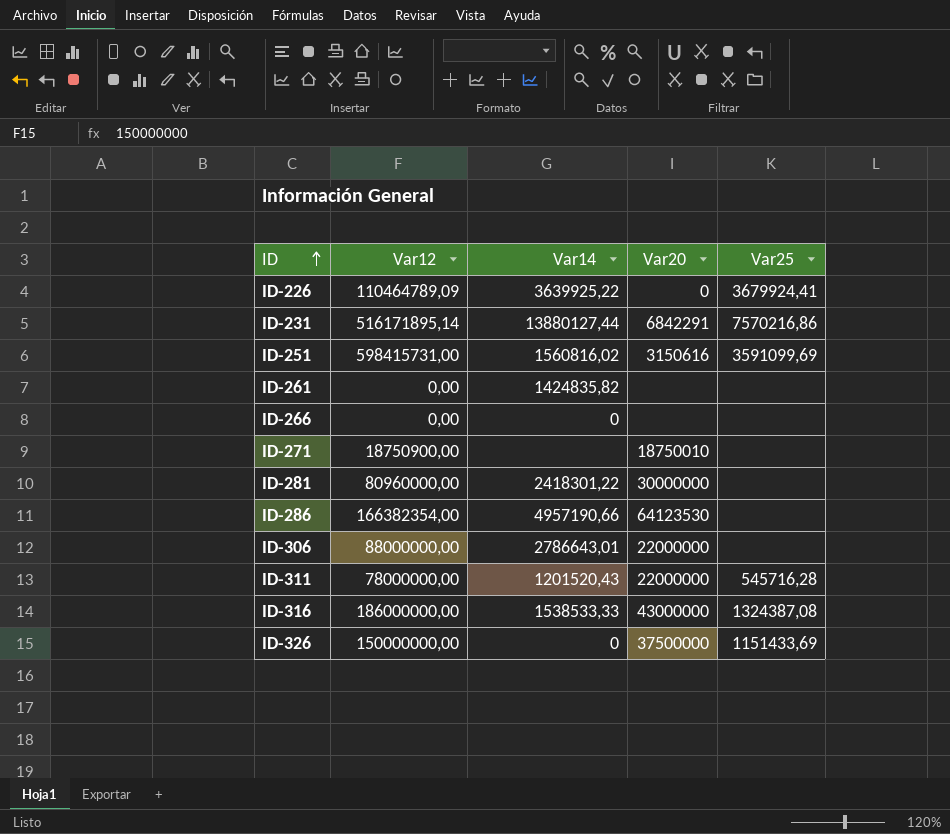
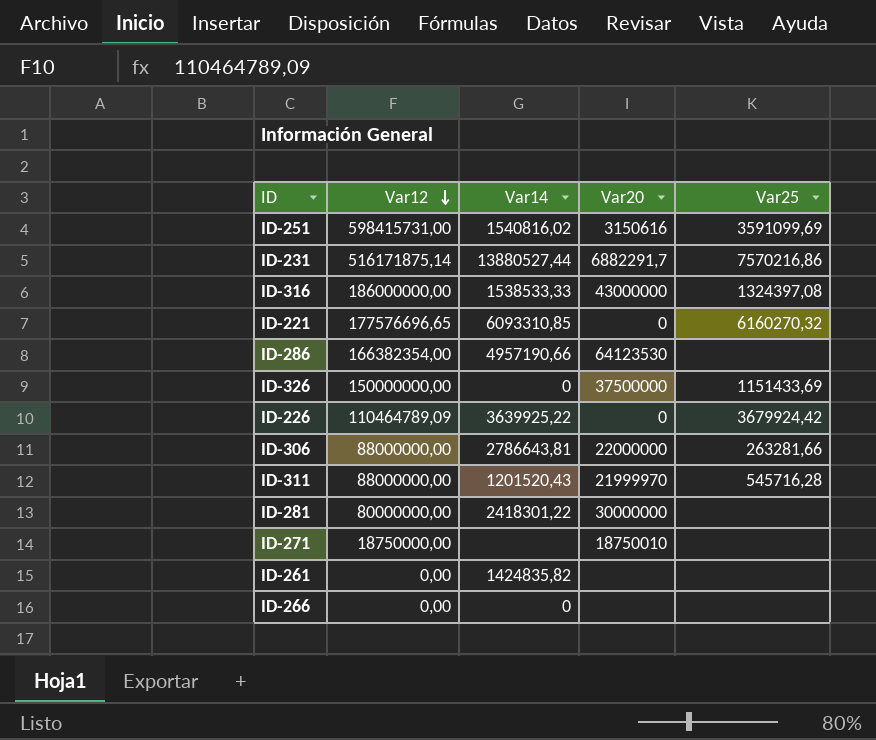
row order: ID ascending -> Var12 descending
ID-251 | Var14: 1560816,02 -> 1540816,02
ID-231 | Var12: 516171895,14 -> 516171875,14
ID-231 | Var14: 13880127,44 -> 13880527,44
ID-231 | Var20: 6842291 -> 6882291,7
ID-316 | Var25: 1324387,08 -> 1324397,08
row ID-221: none -> 177576696,65 | 6093310,85 | 0 | 6160270,32
ID-226 | Var25: 3679924,41 -> 3679924,42
ID-306 | Var14: 2786643,01 -> 2786643,81
ID-306 | Var25: none -> 263281,66
ID-311 | Var12: 78000000,00 -> 88000000,00
ID-311 | Var20: 22000000 -> 21999970
ID-281 | Var12: 80960000,00 -> 80000000,00
ID-271 | Var12: 18750900,00 -> 18750000,00

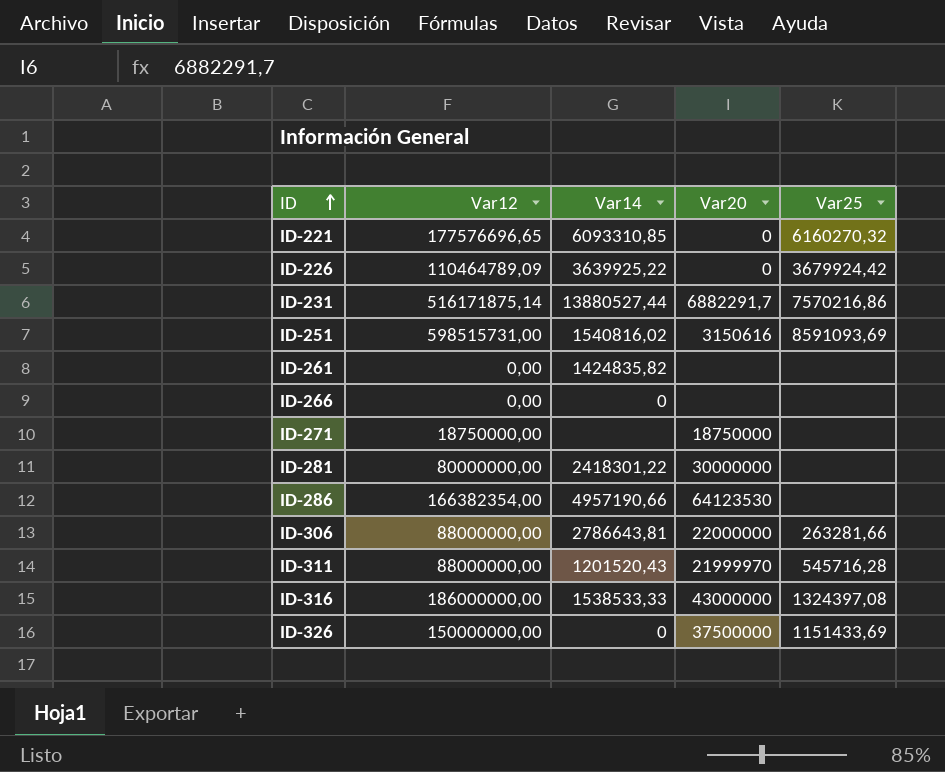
row order: Var12 descending -> ID ascending
ID-251 | Var12: 598415731,00 -> 598515731,00
ID-251 | Var25: 3591099,69 -> 8591093,69
ID-271 | Var20: 18750010 -> 18750000

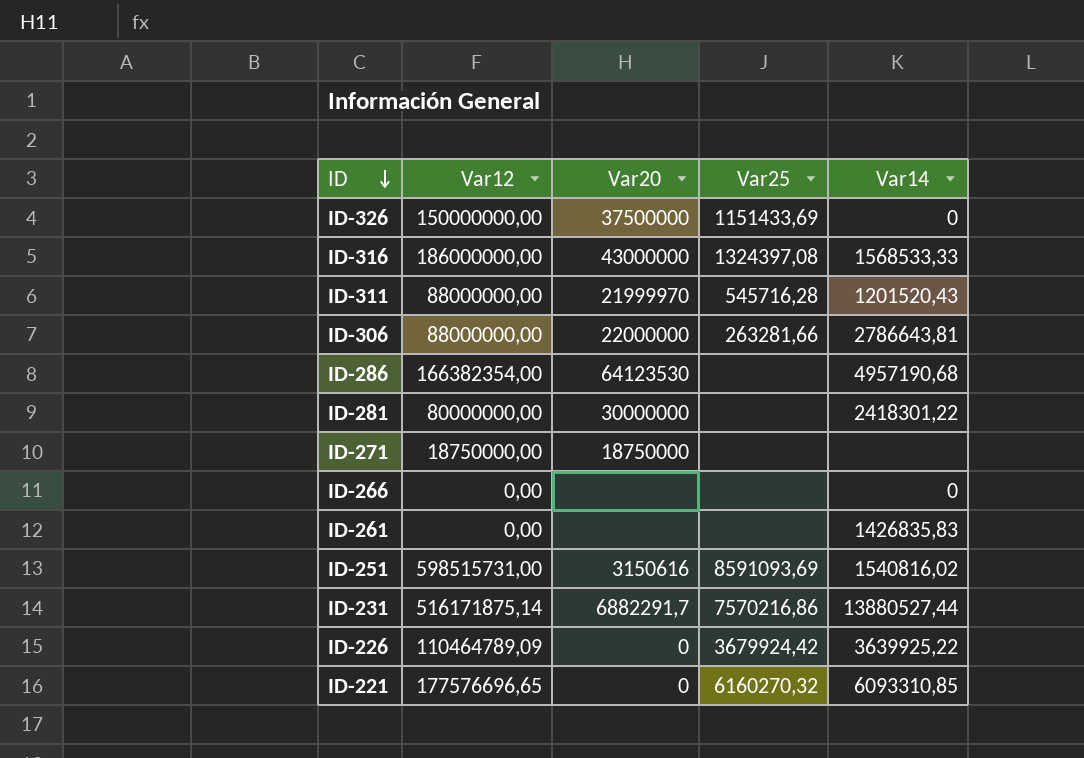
row order: ID ascending -> ID descending
column Var14 | position: 3 -> 5
ID-316 | Var14: 1538533,33 -> 1568533,33
ID-286 | Var14: 4957190,66 -> 4957190,68
ID-261 | Var14: 1424835,82 -> 1426835,83

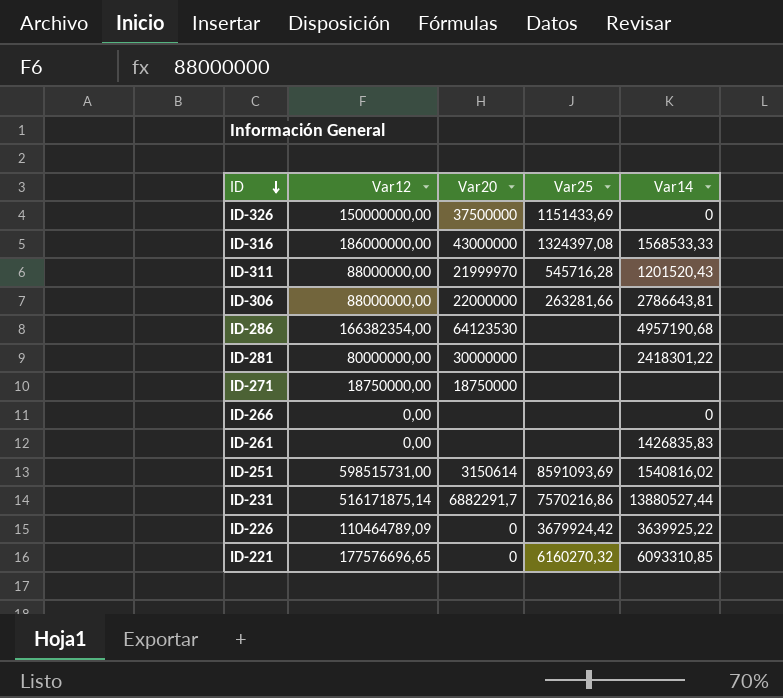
ID-251 | Var20: 3150616 -> 3150614

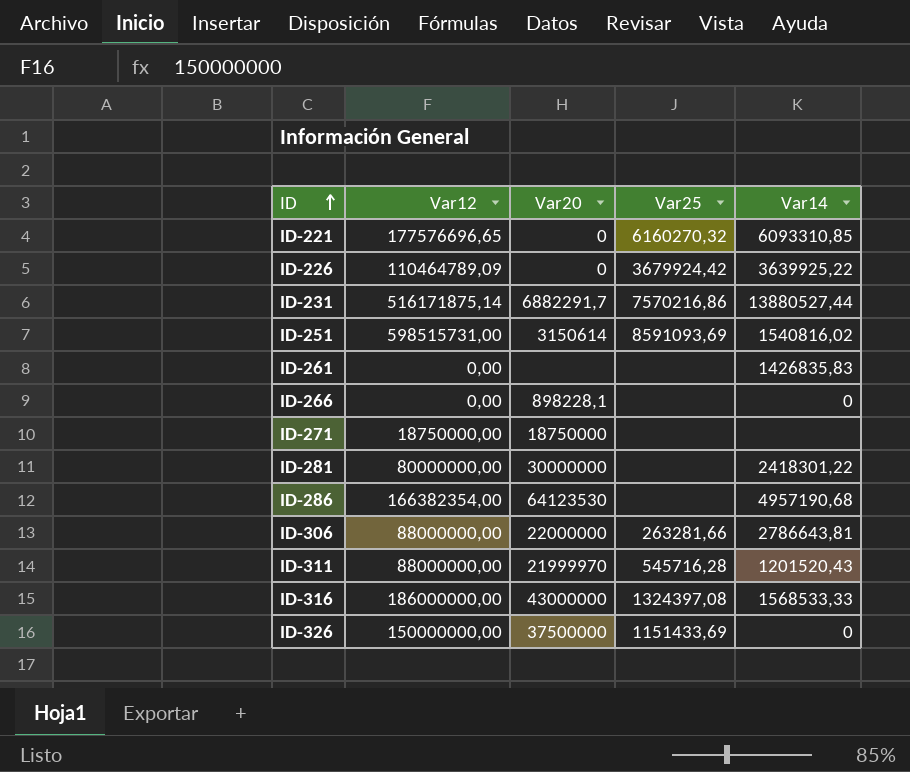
row order: ID descending -> ID ascending
ID-266 | Var20: none -> 898228,1

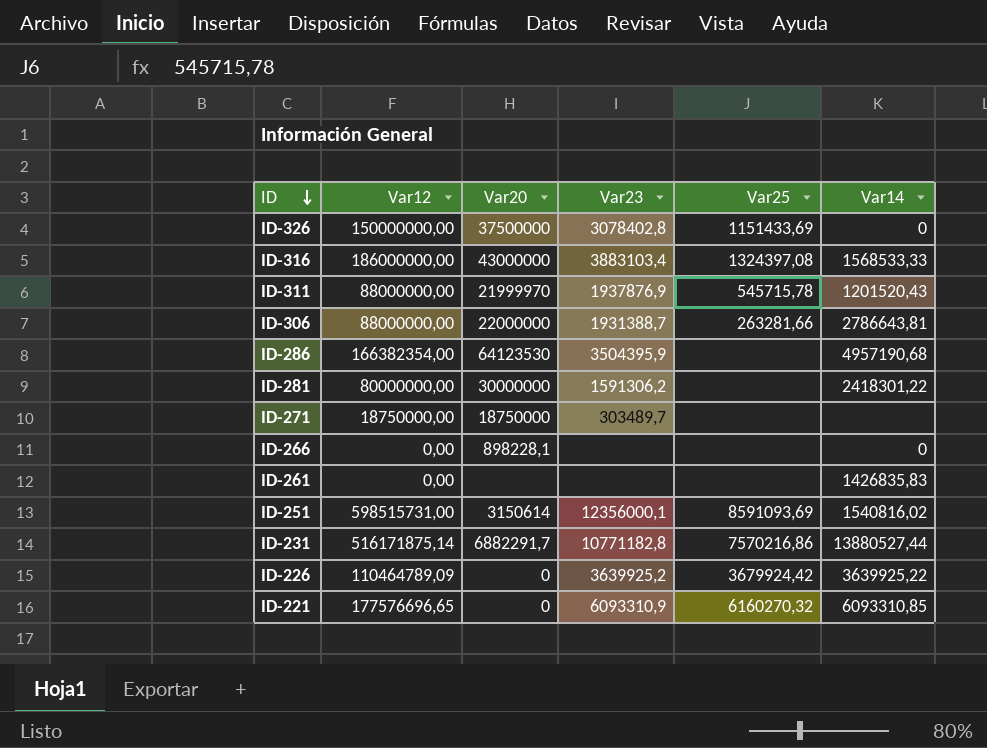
row order: ID ascending -> ID descending
column Var23 | position: none -> 4
ID-311 | Var25: 545716,28 -> 545715,78

